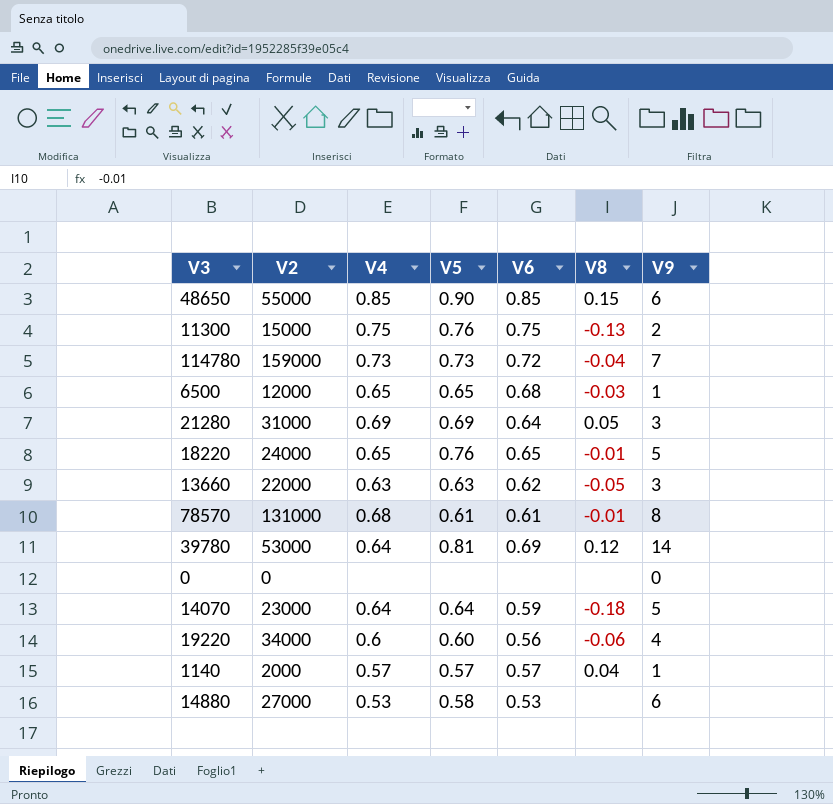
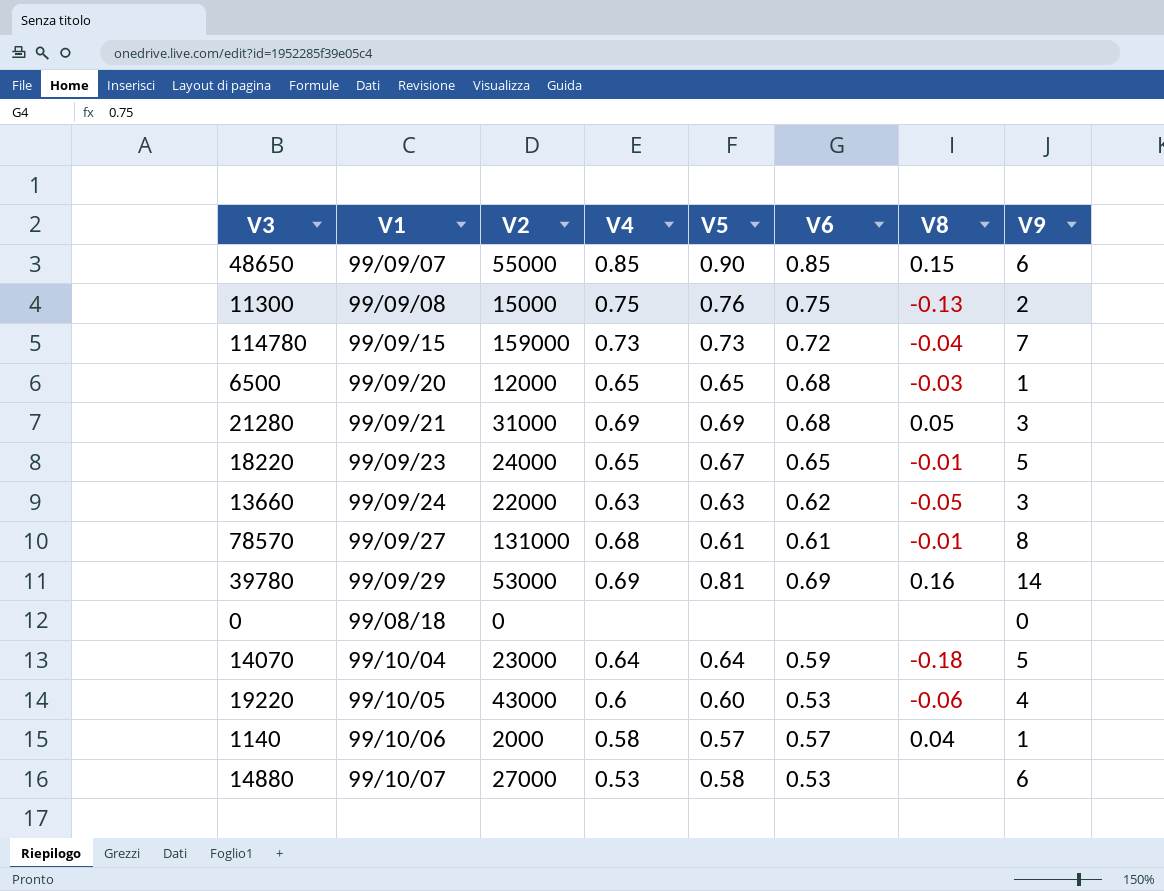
column V1 | position: none -> 2
21280 | V6: 0.64 -> 0.68
18220 | V5: 0.76 -> 0.67
39780 | V4: 0.64 -> 0.69
39780 | V8: 0.12 -> 0.16
19220 | V2: 34000 -> 43000
19220 | V6: 0.56 -> 0.53
1140 | V4: 0.57 -> 0.58

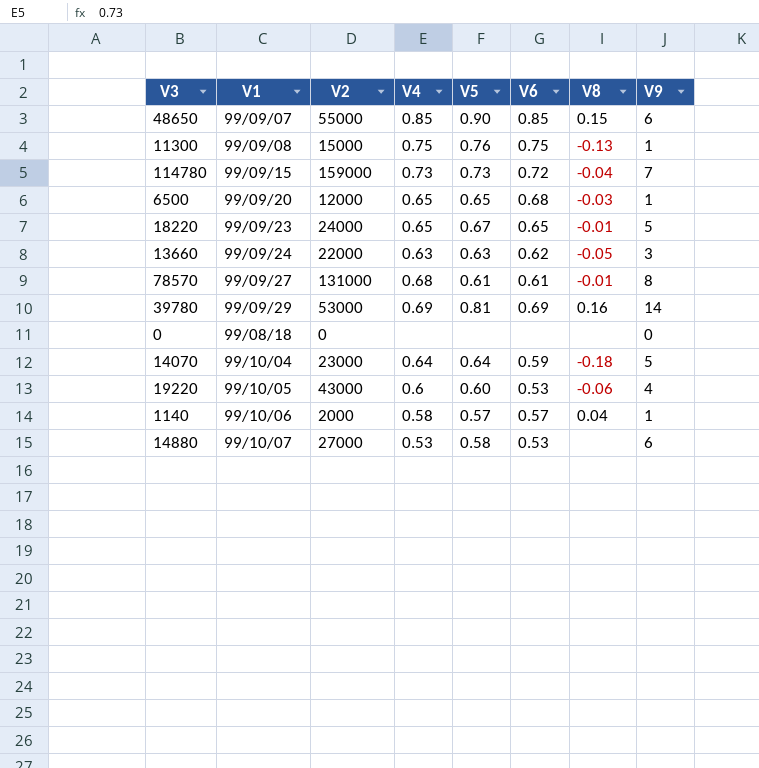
row 21280: 99/09/21 | 31000 | 0.69 | 0.69 | 0.68 | 0.05 | 3 -> none
11300 | V9: 2 -> 1

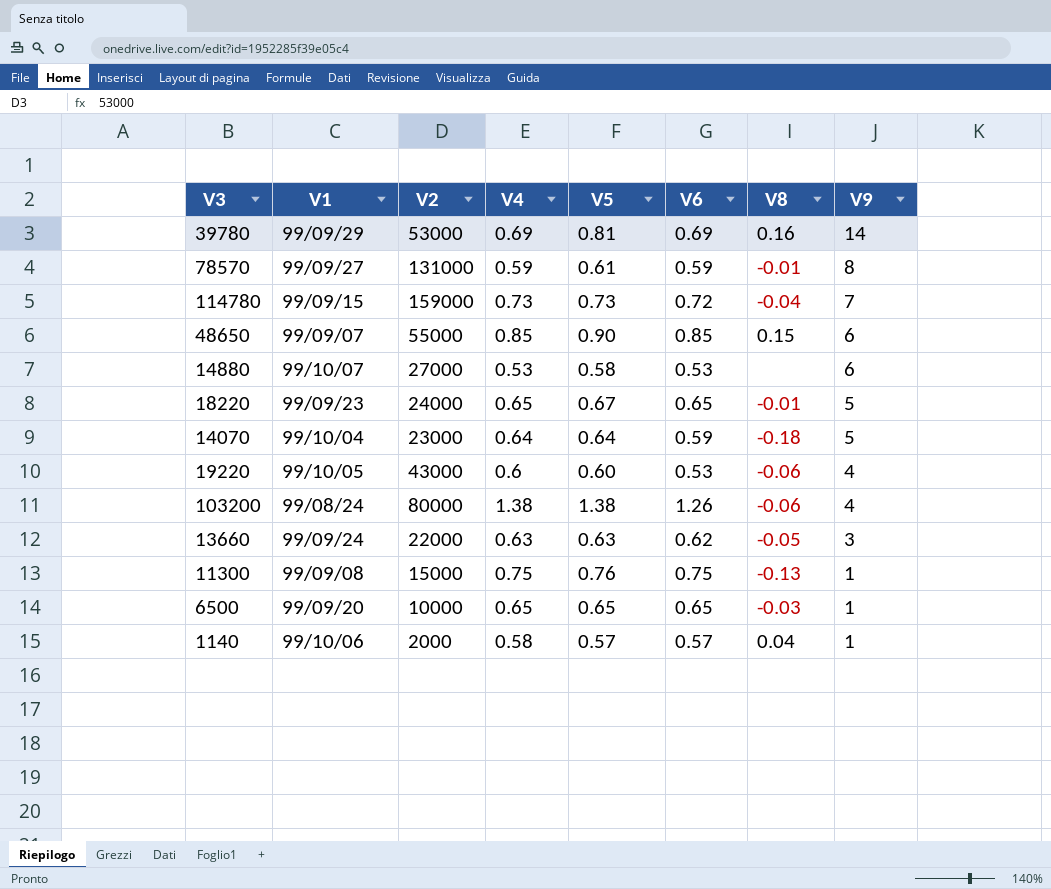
row order: none -> V9 descending
row 0: 99/08/18 | 0 | none | none | none | none | 0 -> none
78570 | V4: 0.68 -> 0.59
78570 | V6: 0.61 -> 0.59
row 103200: none -> 99/08/24 | 80000 | 1.38 | 1.38 | 1.26 | -0.06 | 4
6500 | V2: 12000 -> 10000
6500 | V6: 0.68 -> 0.65

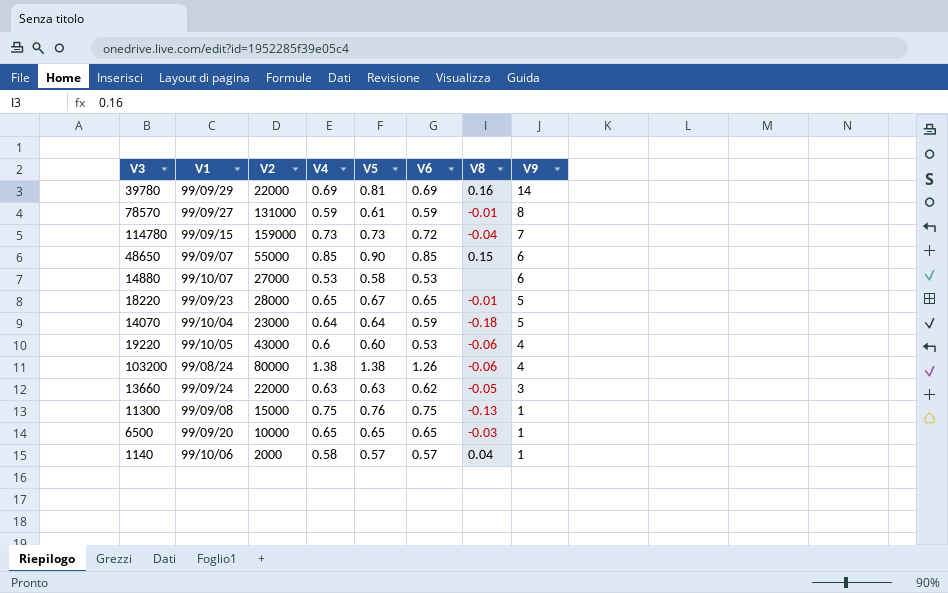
39780 | V2: 53000 -> 22000
18220 | V2: 24000 -> 28000

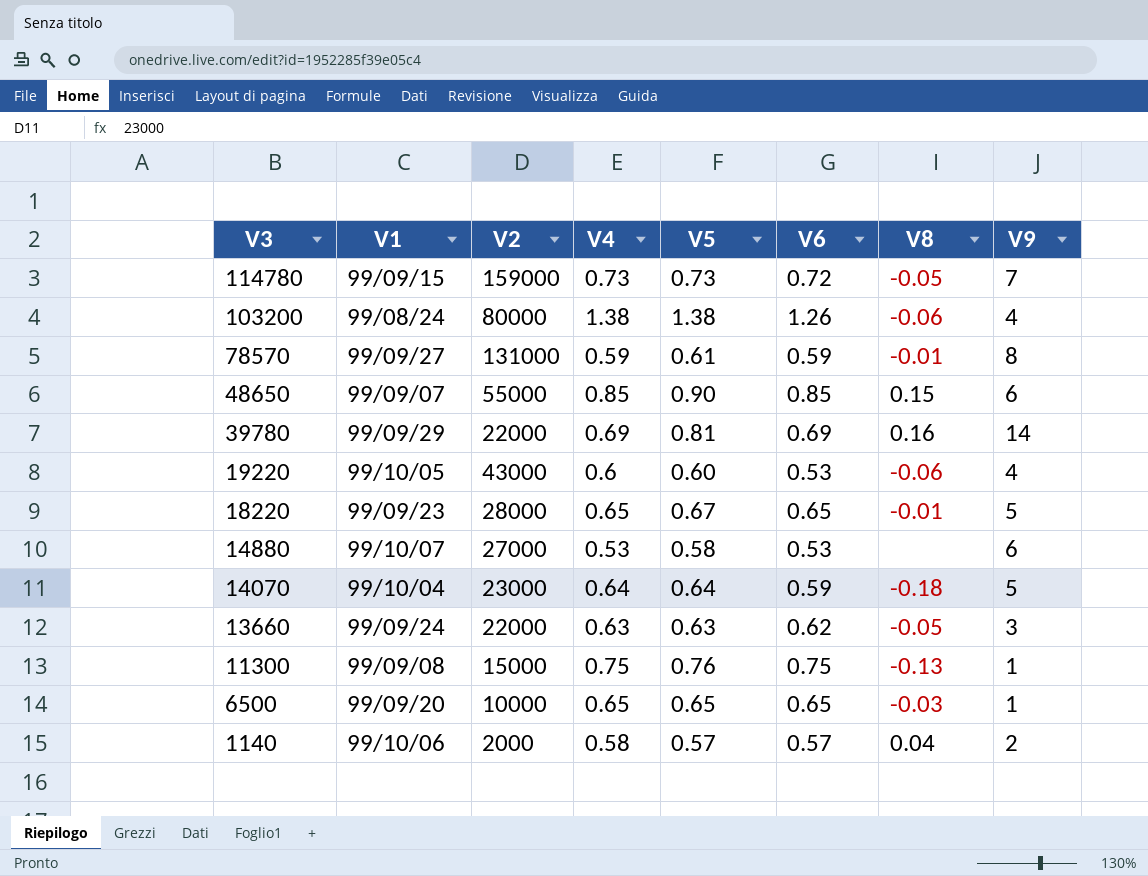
row order: V9 descending -> V3 descending
114780 | V8: -0.04 -> -0.05
1140 | V9: 1 -> 2

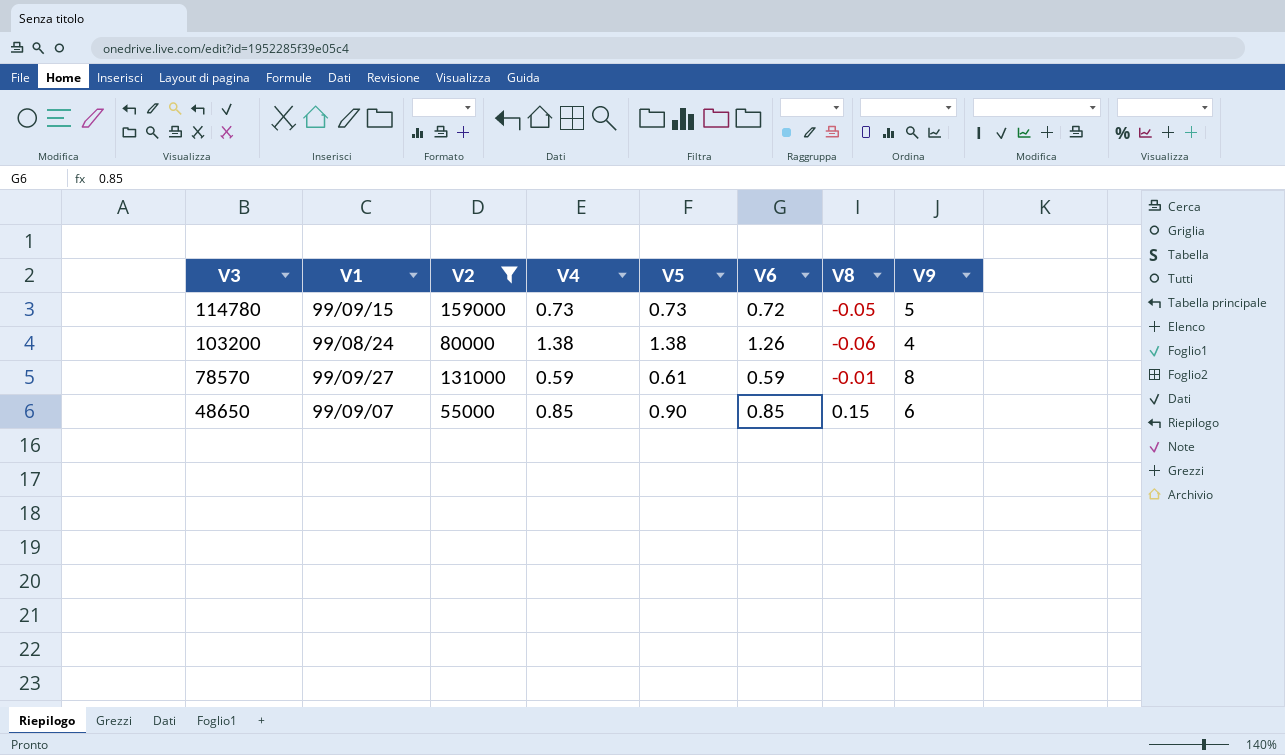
filter: none -> V2 >= 55000
114780 | V9: 7 -> 5

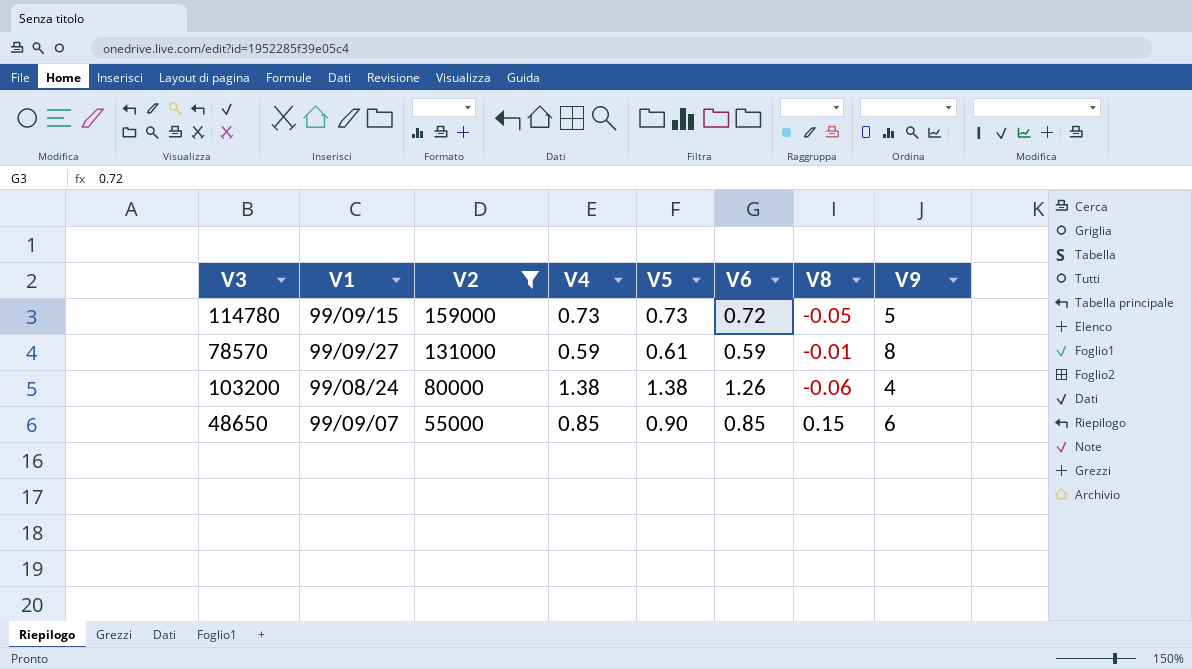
row order: V3 descending -> V2 descending

